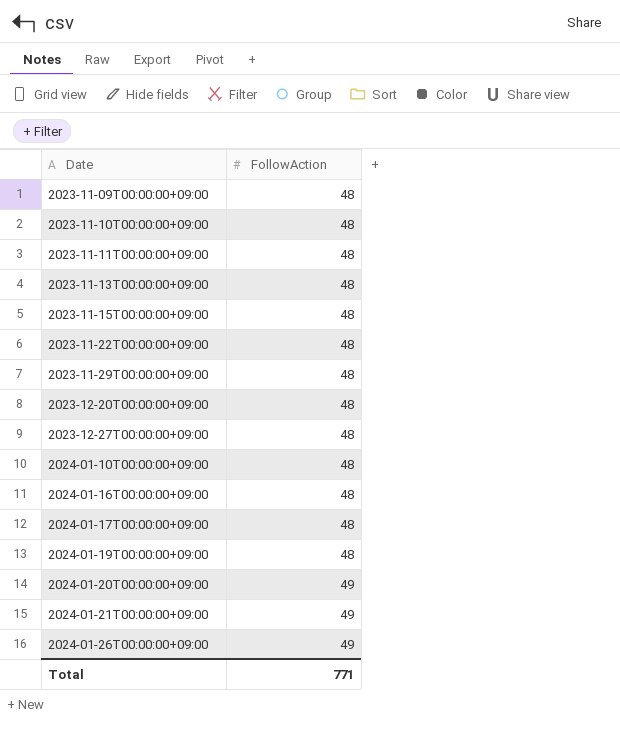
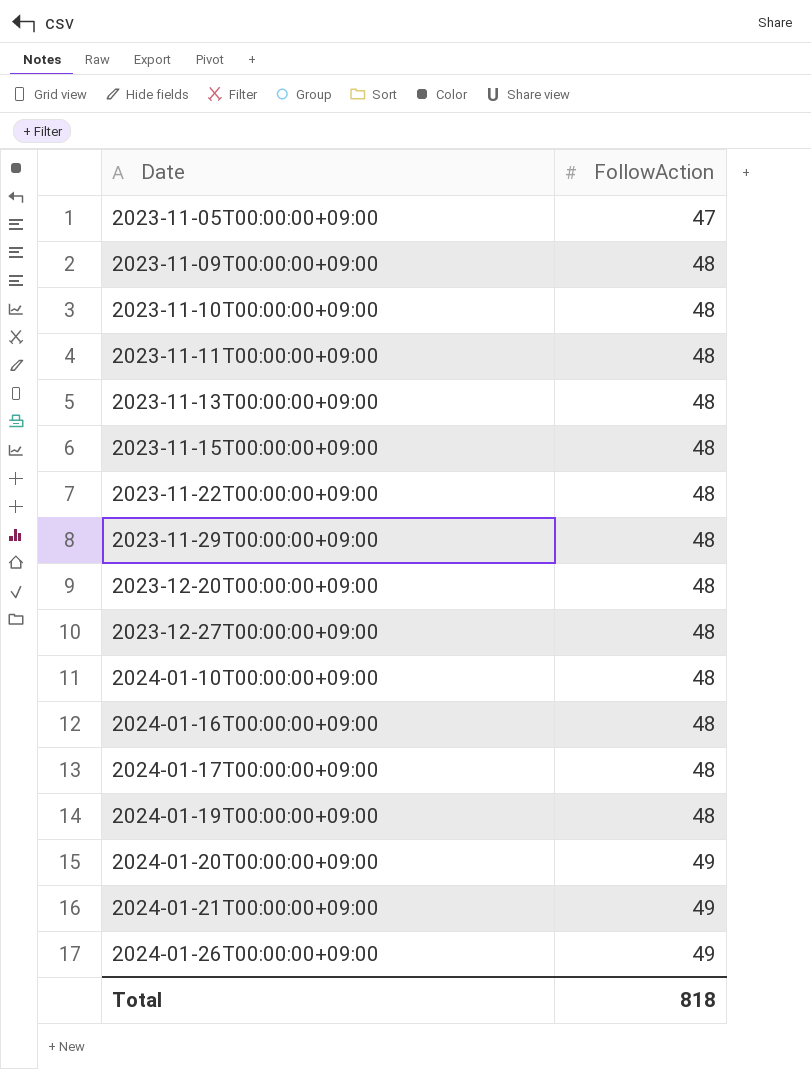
row 2023-11-05T00:00:00+09:00: none -> 47
Total | FollowAction: 771 -> 818

